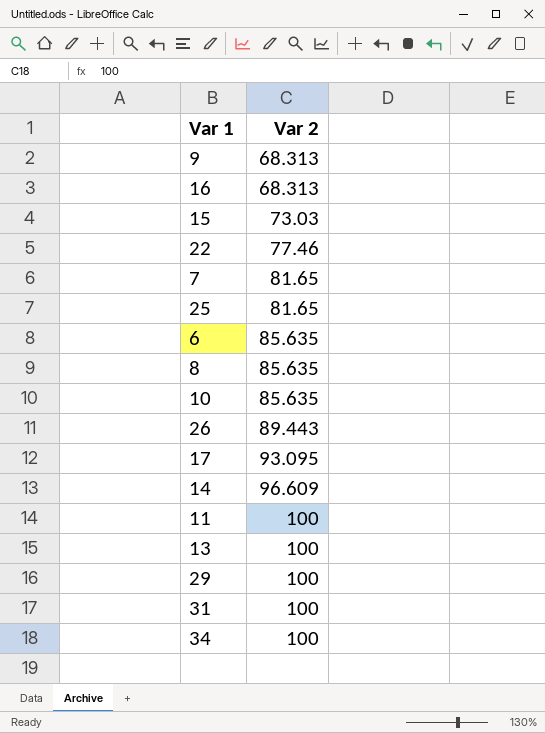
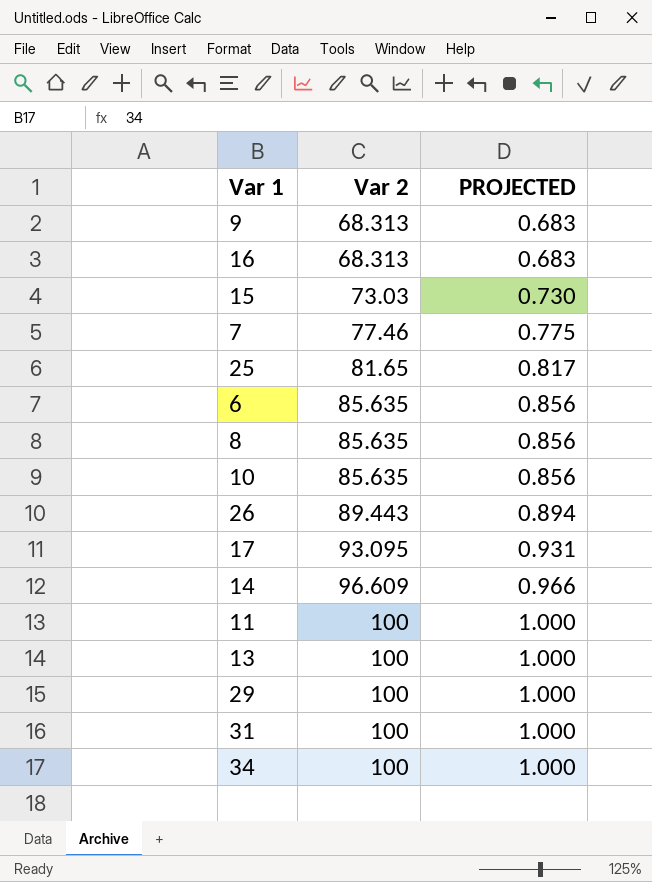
column PROJECTED | formula: none -> [Var 2] * 0.01
row 22: 77.46 -> none
7 | Var 2: 81.65 -> 77.46

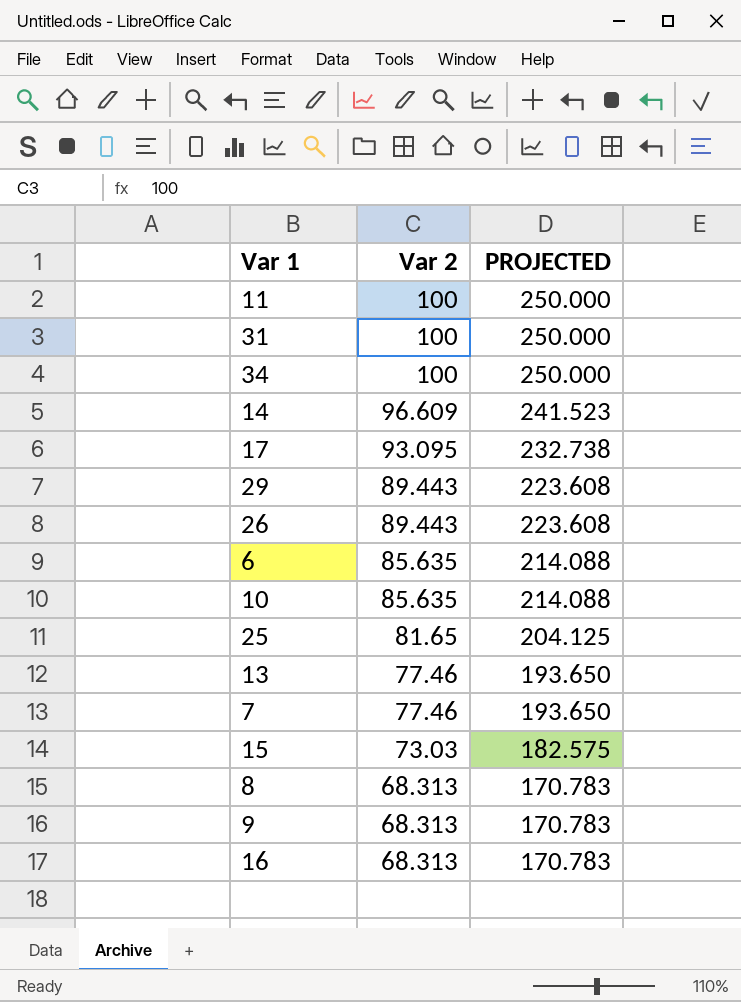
row order: Var 2 ascending -> Var 2 descending
column PROJECTED | formula: [Var 2] * 0.01 -> [Var 2] * 2.5
29 | Var 2: 100 -> 89.443
13 | Var 2: 100 -> 77.46
8 | Var 2: 85.635 -> 68.313

